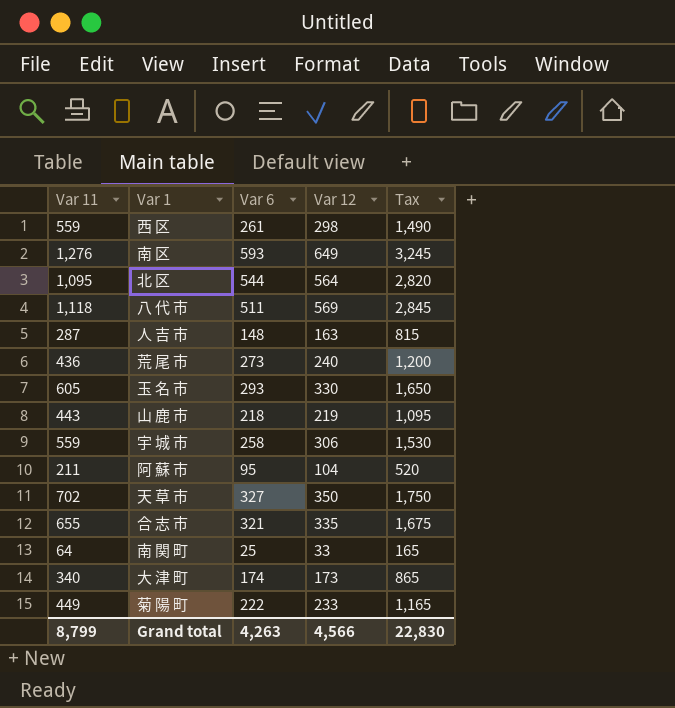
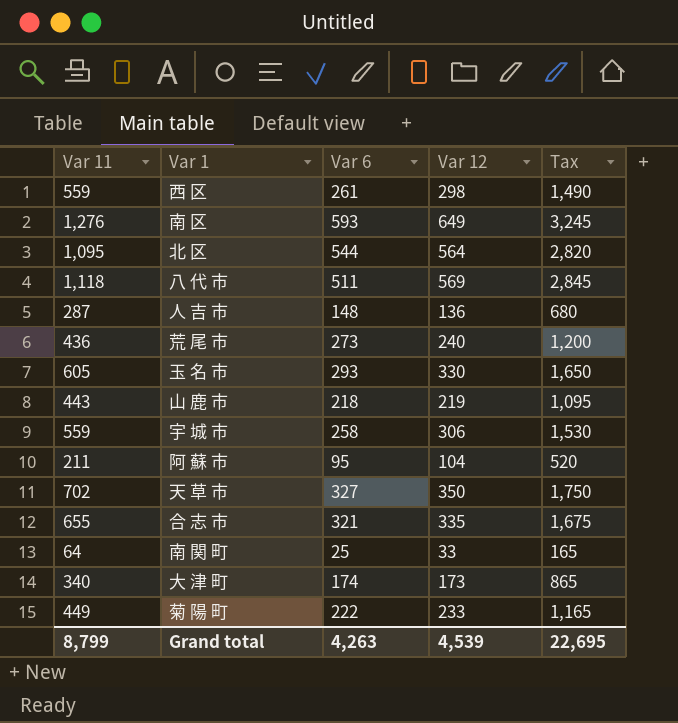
人 吉 市 | Var 12: 163 -> 136
人 吉 市 | Tax: 815 -> 680
Grand total | Var 12: 4,566 -> 4,539
Grand total | Tax: 22,830 -> 22,695

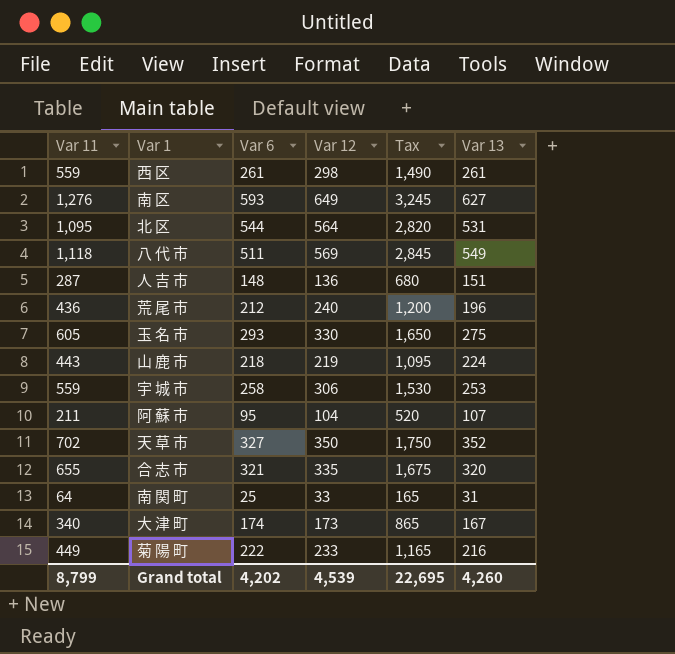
column Var 13 | formula: none -> [Var 11] - [Var 12]
荒 尾 市 | Var 6: 273 -> 212
Grand total | Var 6: 4,263 -> 4,202

